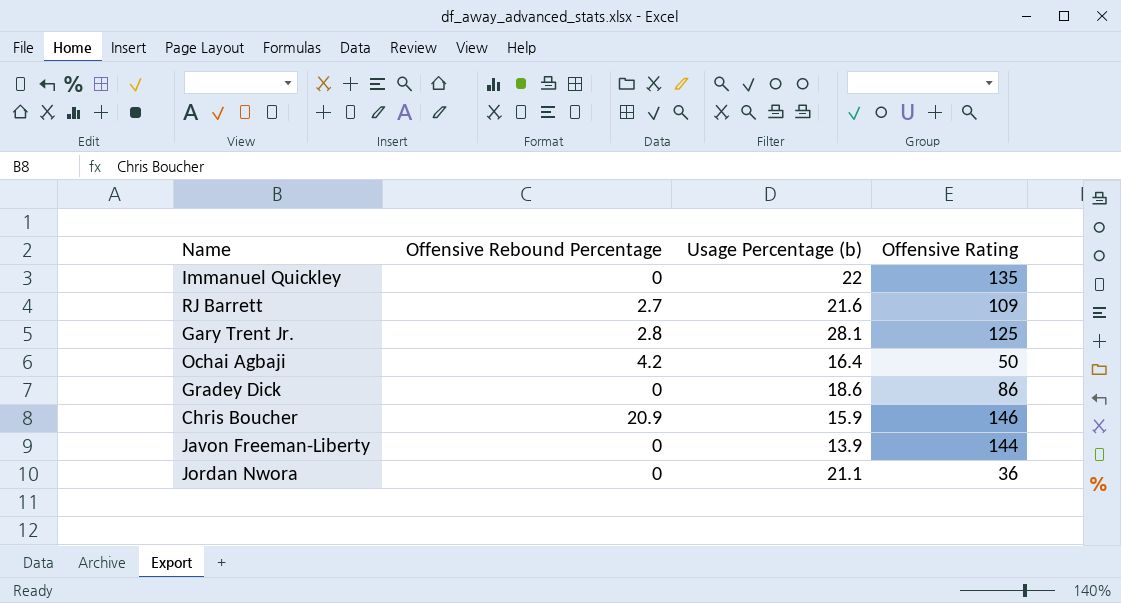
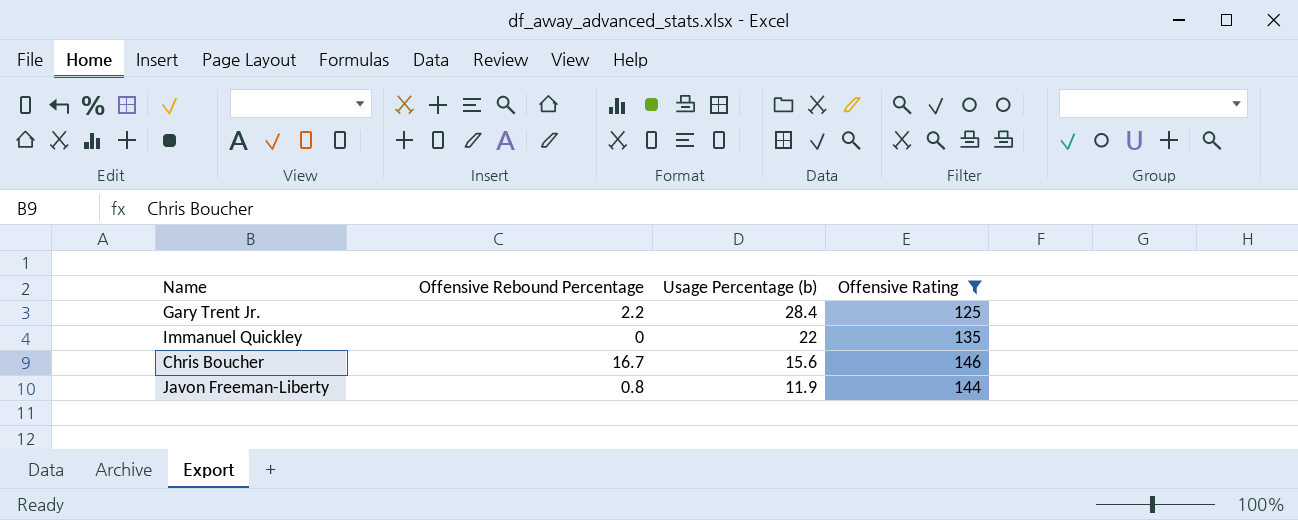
filter: none -> Offensive Rating >= 125
row order: none -> Usage Percentage (b) descending
Gary Trent Jr. | Offensive Rebound Percentage: 2.8 -> 2.2
Gary Trent Jr. | Usage Percentage (b): 28.1 -> 28.4
Chris Boucher | Offensive Rebound Percentage: 20.9 -> 16.7
Chris Boucher | Usage Percentage (b): 15.9 -> 15.6
Javon Freeman-Liberty | Offensive Rebound Percentage: 0 -> 0.8
Javon Freeman-Liberty | Usage Percentage (b): 13.9 -> 11.9

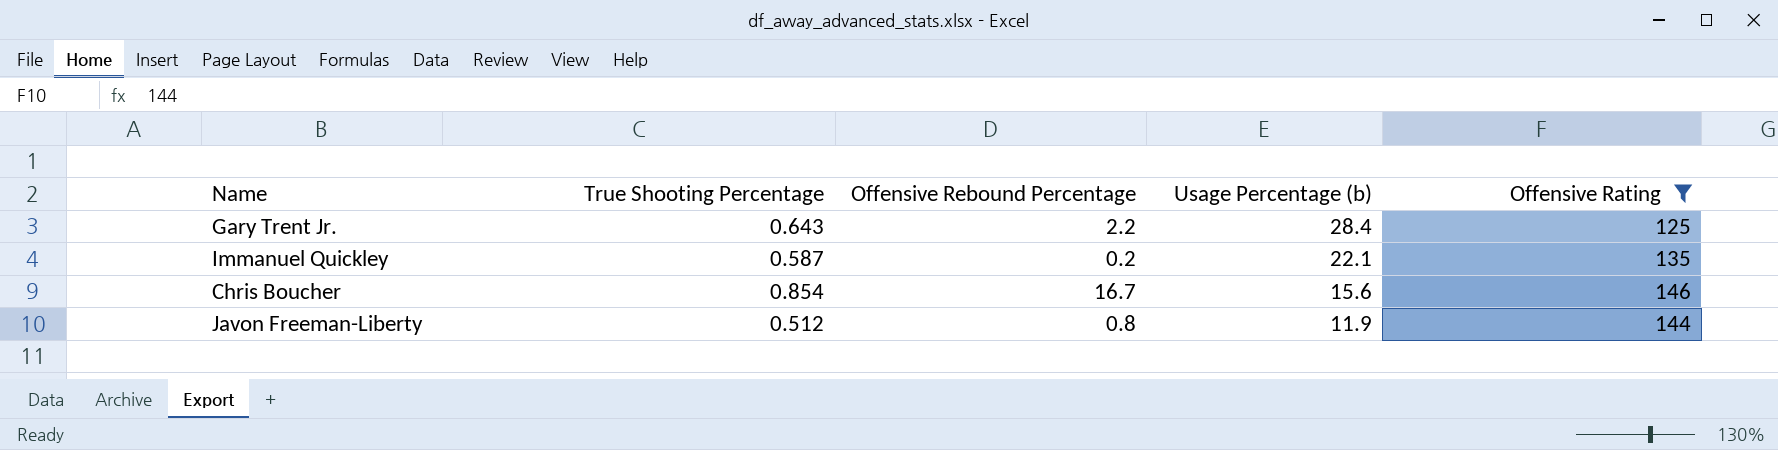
column True Shooting Percentage | position: none -> 2
Immanuel Quickley | Offensive Rebound Percentage: 0 -> 0.2
Immanuel Quickley | Usage Percentage (b): 22 -> 22.1

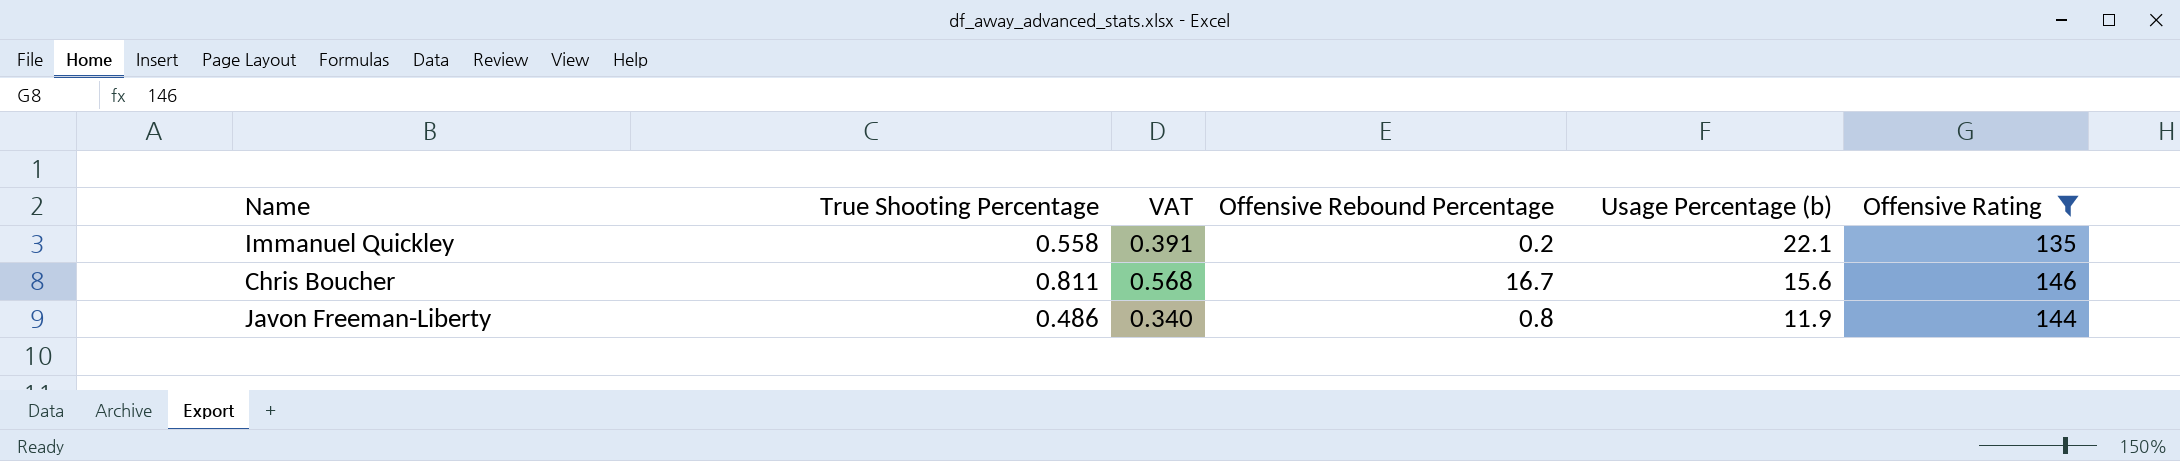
column VAT | formula: none -> [True Shooting Percentage] * 0.7
row Gary Trent Jr.: 0.643 | 2.2 | 28.4 | 125 -> none
Immanuel Quickley | True Shooting Percentage: 0.587 -> 0.558
Chris Boucher | True Shooting Percentage: 0.854 -> 0.811
Javon Freeman-Liberty | True Shooting Percentage: 0.512 -> 0.486

